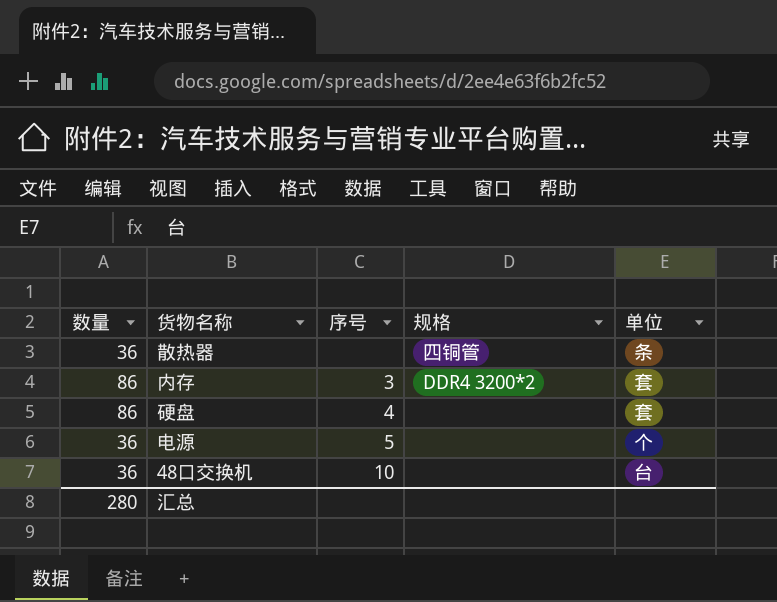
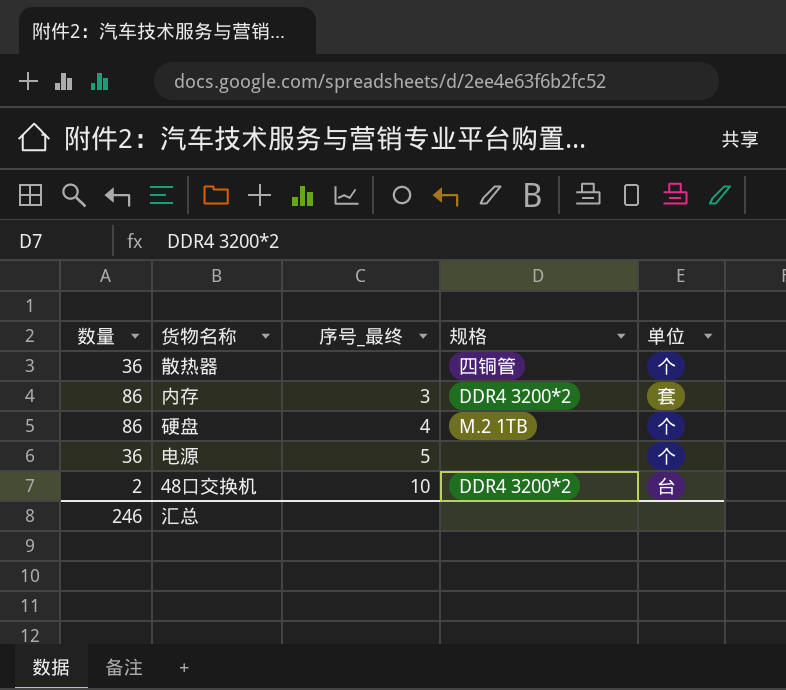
column name: 序号 -> 序号_最终
散热器 | 单位: 条 -> 个
硬盘 | 规格: none -> M.2 1TB
硬盘 | 单位: 套 -> 个
48口交换机 | 数量: 36 -> 2
48口交换机 | 规格: none -> DDR4 3200*2
汇总 | 数量: 280 -> 246

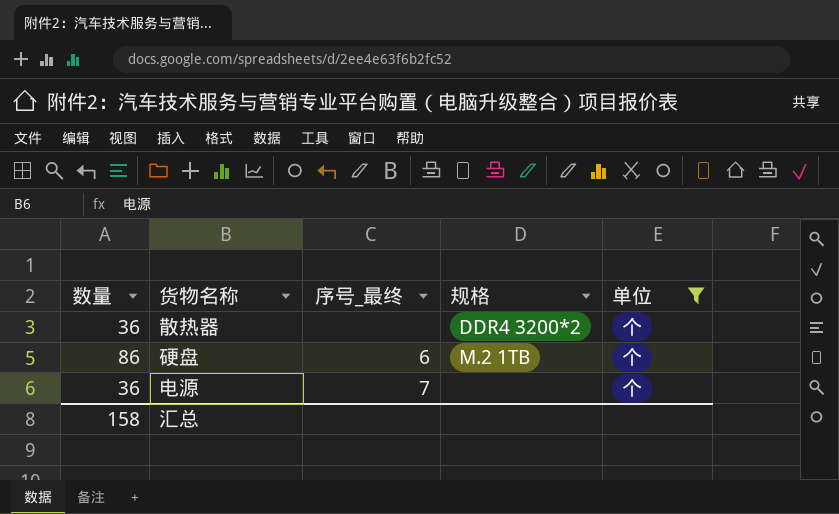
filter: none -> 单位 = 个
散热器 | 规格: 四铜管 -> DDR4 3200*2
硬盘 | 序号_最终: 4 -> 6
电源 | 序号_最终: 5 -> 7
汇总 | 数量: 246 -> 158

